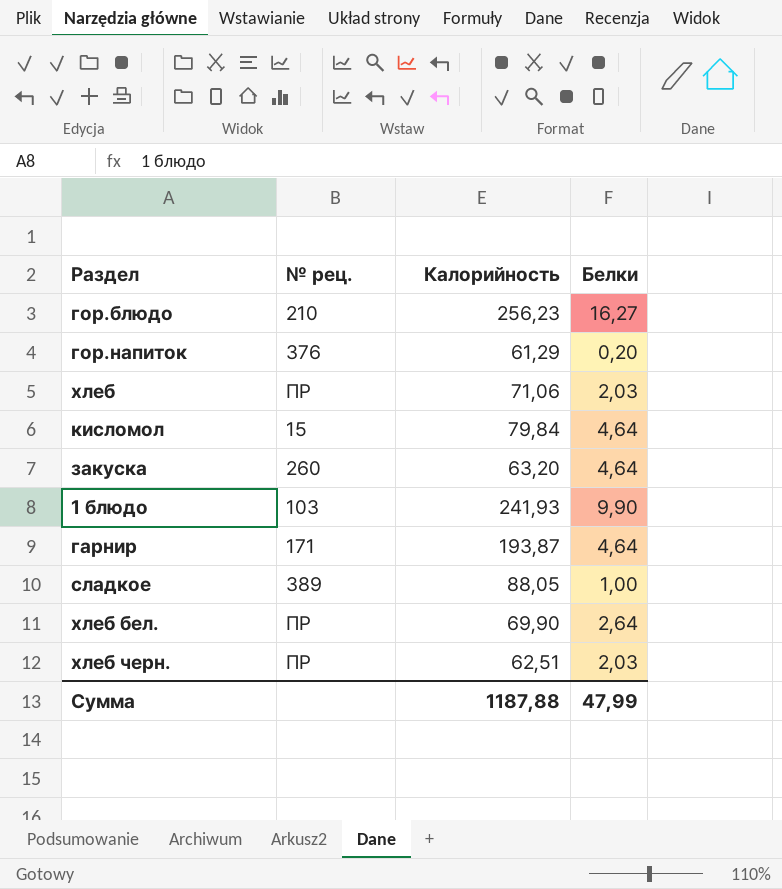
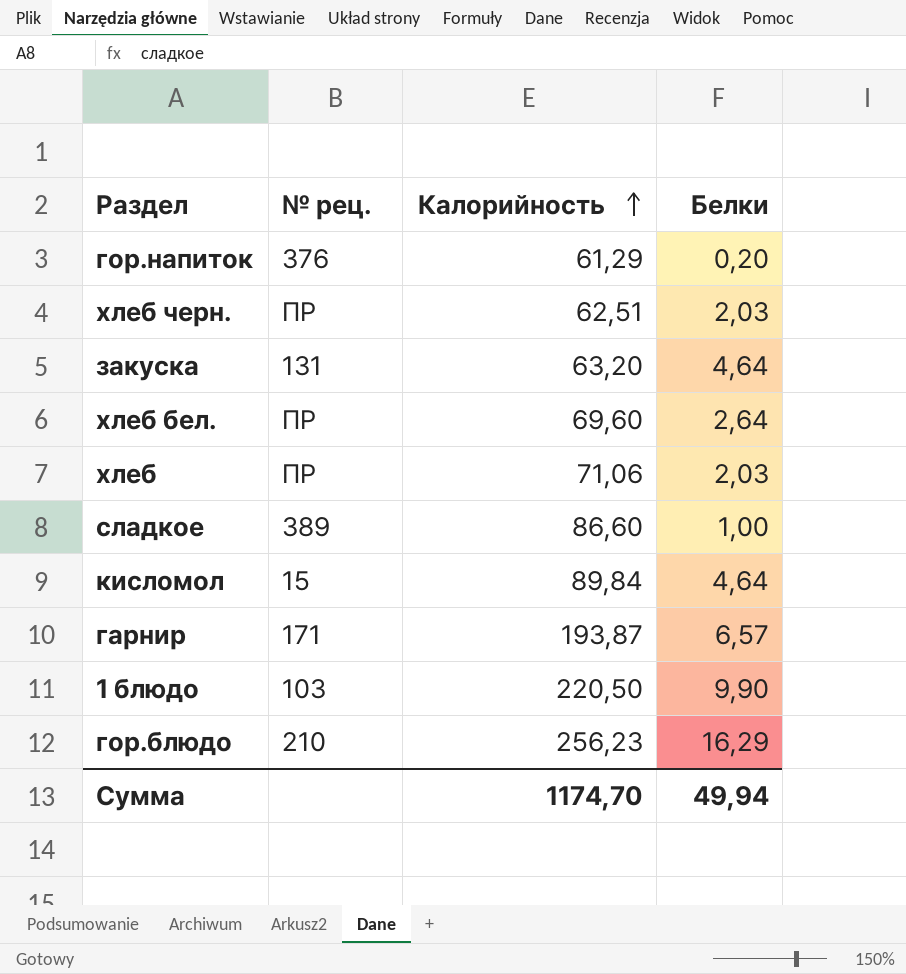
row order: none -> Калорийность ascending
закуска | № рец.: 260 -> 131
хлеб бел. | Калорийность: 69,90 -> 69,60
сладкое | Калорийность: 88,05 -> 86,60
кисломол | Калорийность: 79,84 -> 89,84
гарнир | Белки: 4,64 -> 6,57
1 блюдо | Калорийность: 241,93 -> 220,50
гор.блюдо | Белки: 16,27 -> 16,29
Сумма | Калорийность: 1187,88 -> 1174,70
Сумма | Белки: 47,99 -> 49,94

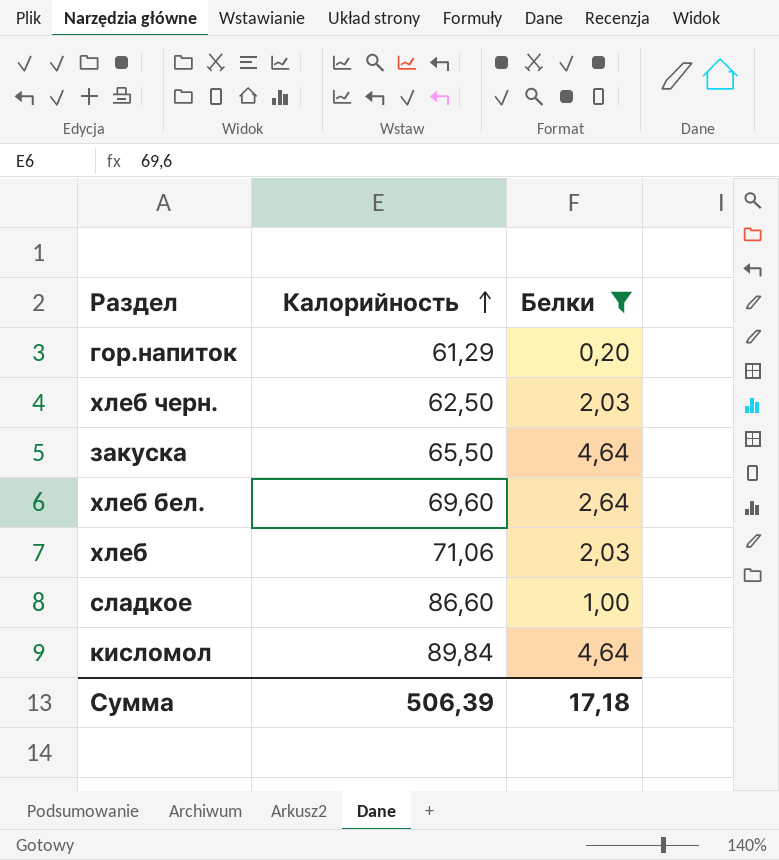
filter: none -> Белки <= 4,64
column № рец. | position: 2 -> none
хлеб черн. | Калорийность: 62,51 -> 62,50
закуска | Калорийность: 63,20 -> 65,50
Сумма | Калорийность: 1174,70 -> 506,39
Сумма | Белки: 49,94 -> 17,18

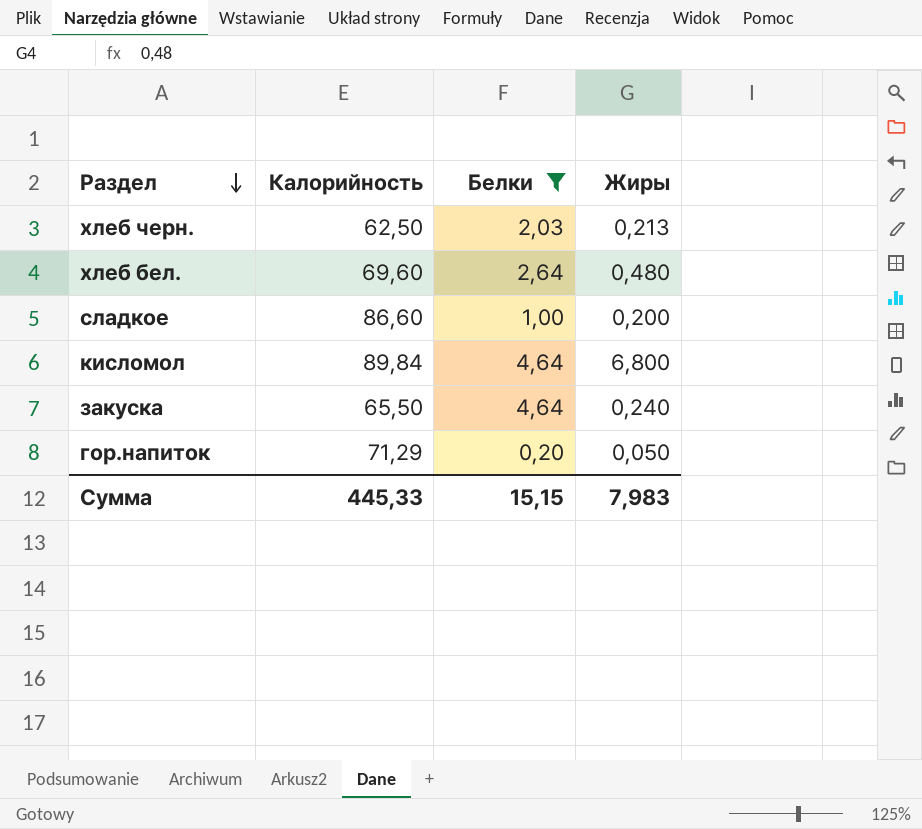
row order: Калорийность ascending -> Раздел descending
column Жиры | position: none -> 4
row хлеб: 71,06 | 2,03 -> none
гор.напиток | Калорийность: 61,29 -> 71,29
Сумма | Калорийность: 506,39 -> 445,33
Сумма | Белки: 17,18 -> 15,15

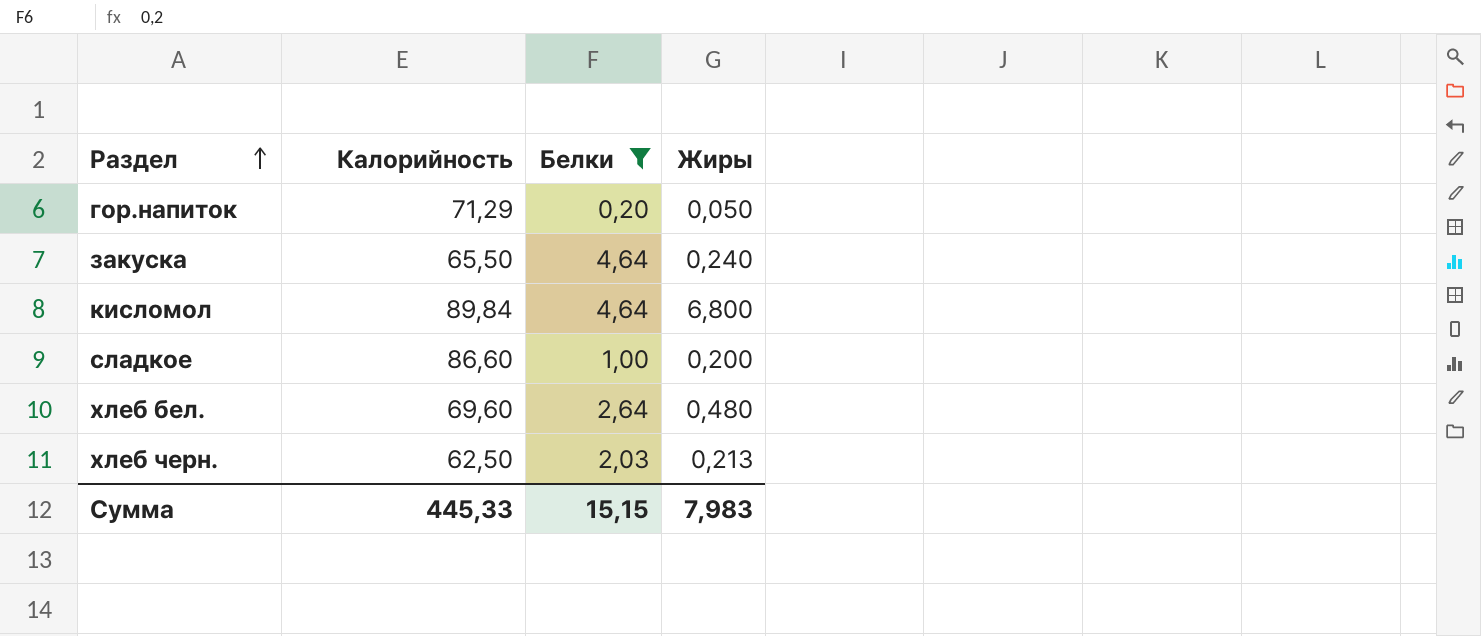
row order: Раздел descending -> Раздел ascending

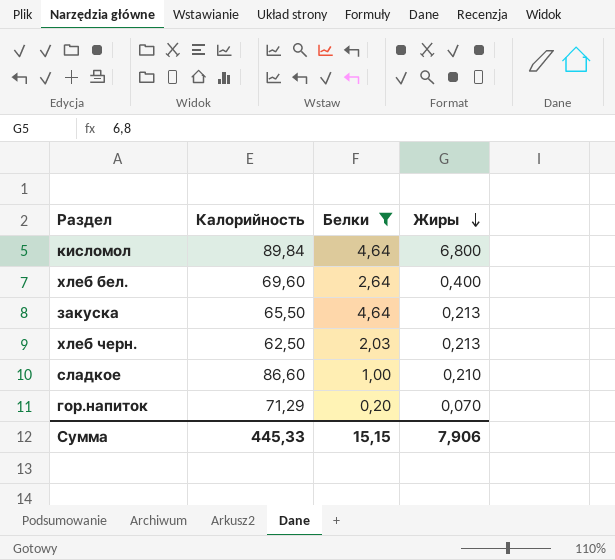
row order: Раздел ascending -> Жиры descending
хлеб бел. | Жиры: 0,480 -> 0,400
закуска | Жиры: 0,240 -> 0,213
сладкое | Жиры: 0,200 -> 0,210
гор.напиток | Жиры: 0,050 -> 0,070
Сумма | Жиры: 7,983 -> 7,906

